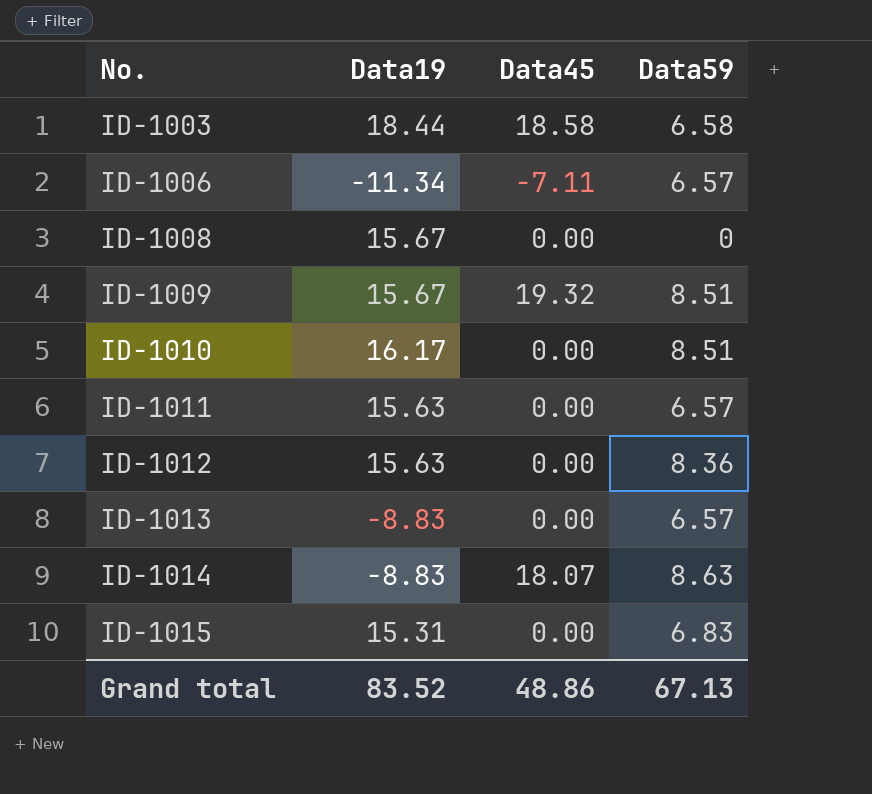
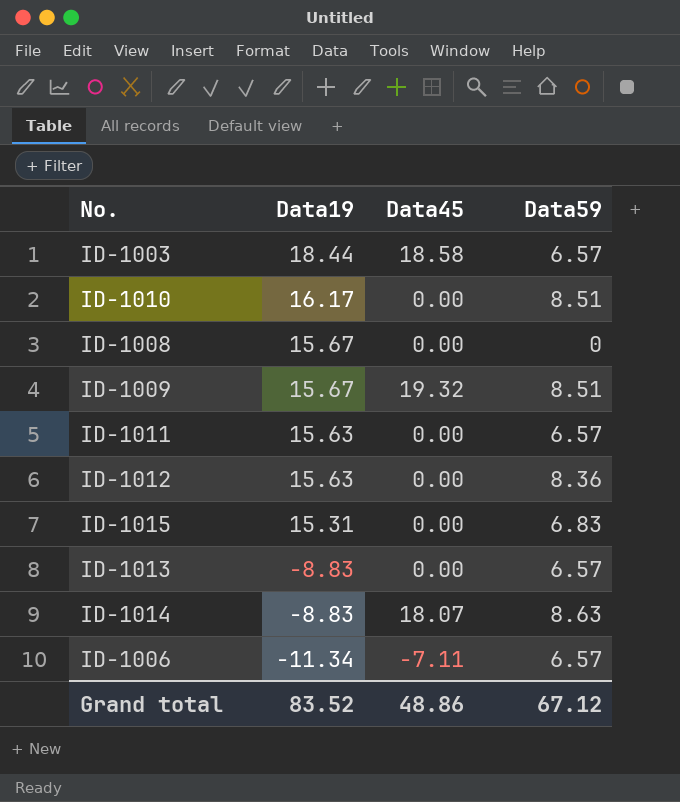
row order: No. ascending -> Data19 descending
ID-1003 | Data59: 6.58 -> 6.57
Grand total | Data59: 67.13 -> 67.12

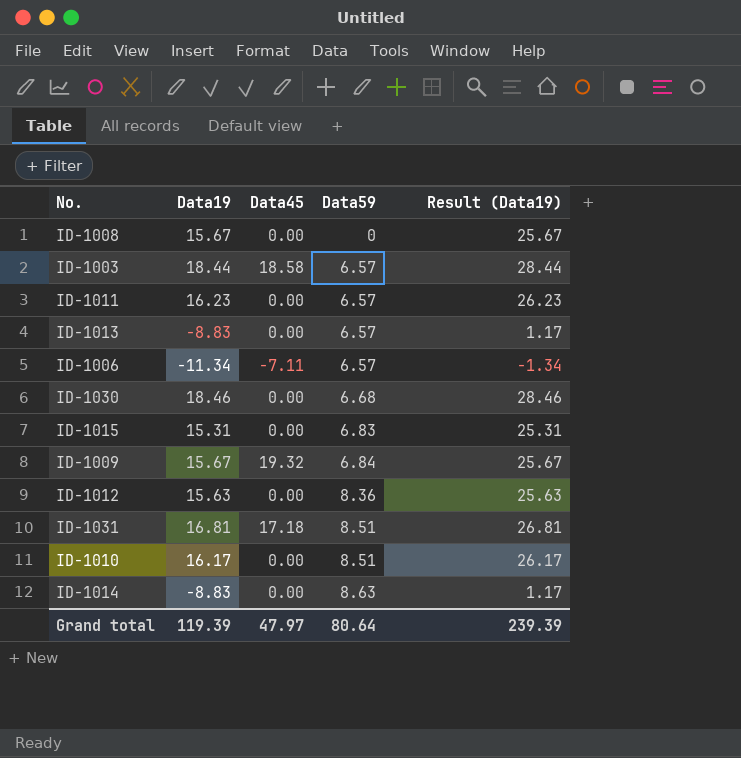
row order: Data19 descending -> Data59 ascending
column Result (Data19) | formula: none -> [Data19] + 10
ID-1011 | Data19: 15.63 -> 16.23
row ID-1030: none -> 18.46 | 0.00 | 6.68 | 28.46
ID-1009 | Data59: 8.51 -> 6.84
row ID-1031: none -> 16.81 | 17.18 | 8.51 | 26.81
ID-1014 | Data45: 18.07 -> 0.00
Grand total | Data19: 83.52 -> 119.39
Grand total | Data45: 48.86 -> 47.97
Grand total | Data59: 67.12 -> 80.64

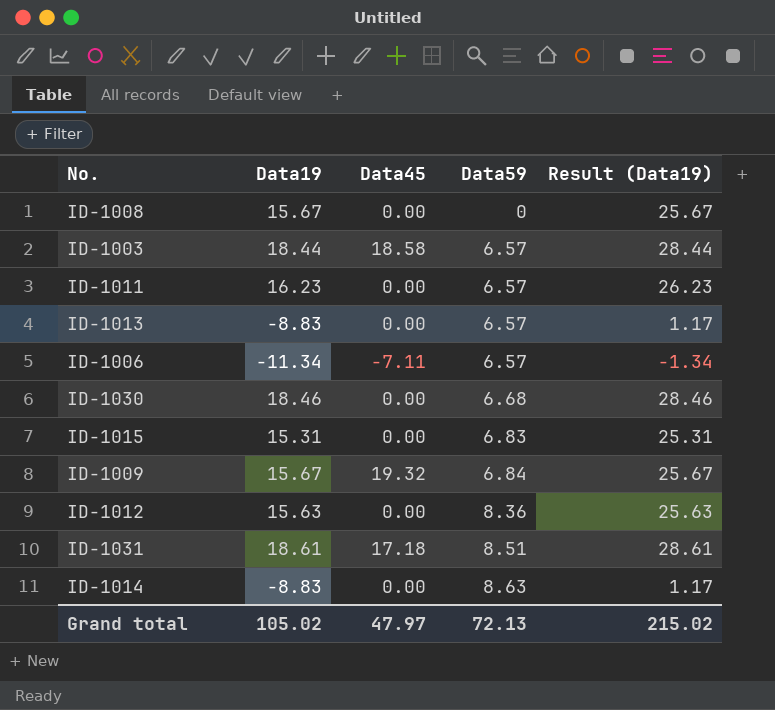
row ID-1010: 16.17 | 0.00 | 8.51 | 26.17 -> none
ID-1031 | Data19: 16.81 -> 18.61
ID-1031 | Result (Data19): 26.81 -> 28.61
Grand total | Data19: 119.39 -> 105.02
Grand total | Data59: 80.64 -> 72.13
Grand total | Result (Data19): 239.39 -> 215.02

